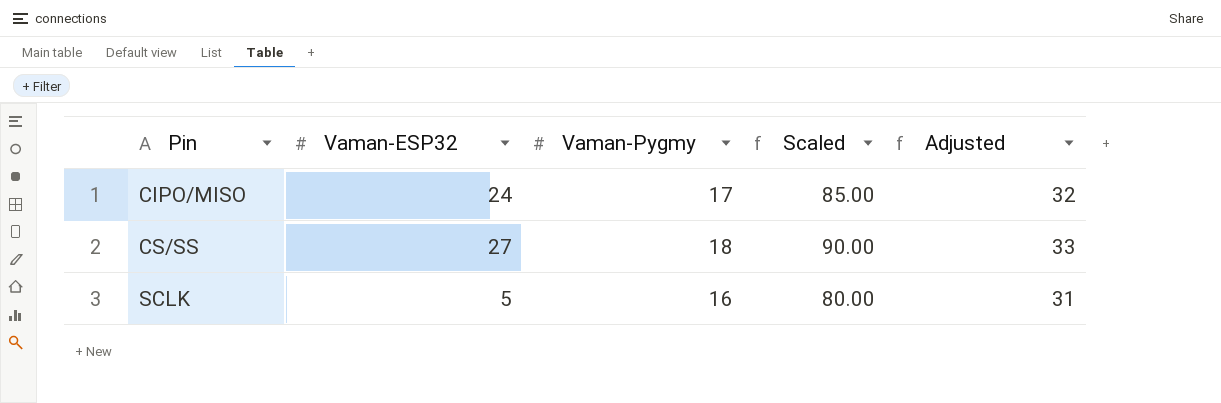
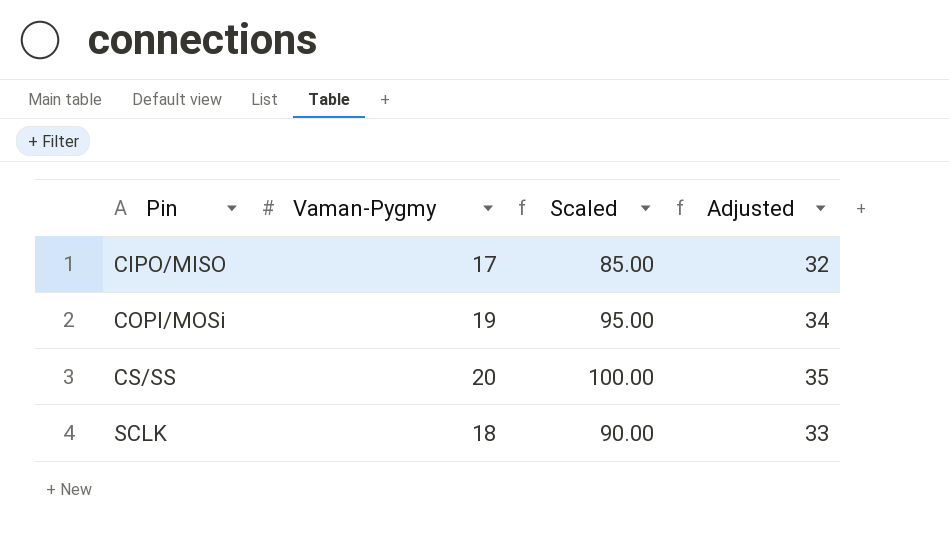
column Vaman-ESP32 | position: 2 -> none
row COPI/MOSi: none -> 19 | 95.00 | 34
CS/SS | Vaman-Pygmy: 18 -> 20
CS/SS | Scaled: 90.00 -> 100.00
CS/SS | Adjusted: 33 -> 35
SCLK | Vaman-Pygmy: 16 -> 18
SCLK | Scaled: 80.00 -> 90.00
SCLK | Adjusted: 31 -> 33

